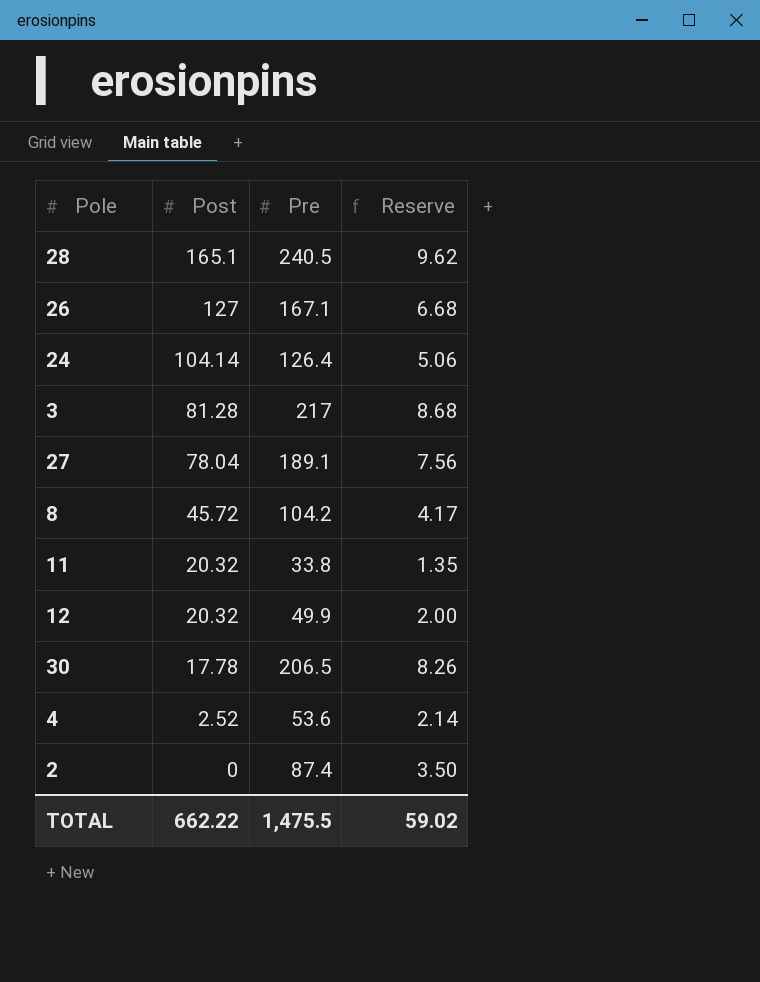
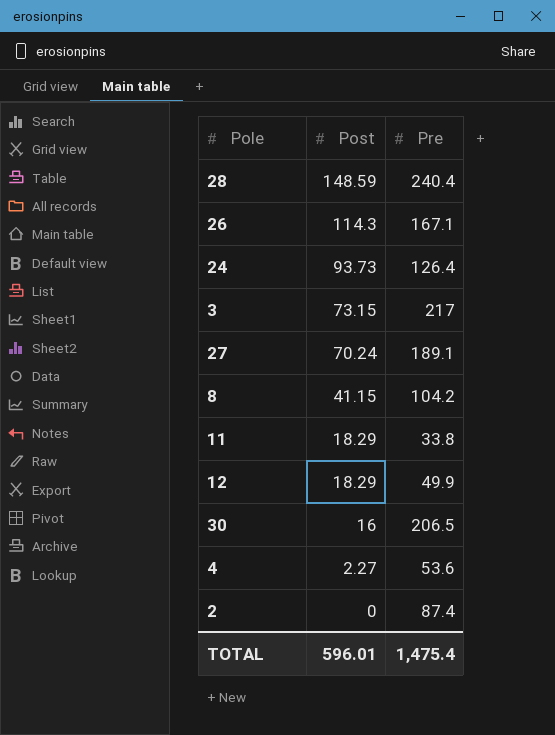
column Reserve | formula: [Pre] * 0.04 -> none
28 | Post: 165.1 -> 148.59
28 | Pre: 240.5 -> 240.4
26 | Post: 127 -> 114.3
24 | Post: 104.14 -> 93.73
3 | Post: 81.28 -> 73.15
27 | Post: 78.04 -> 70.24
8 | Post: 45.72 -> 41.15
11 | Post: 20.32 -> 18.29
12 | Post: 20.32 -> 18.29
30 | Post: 17.78 -> 16
4 | Post: 2.52 -> 2.27
TOTAL | Post: 662.22 -> 596.01
TOTAL | Pre: 1,475.5 -> 1,475.4

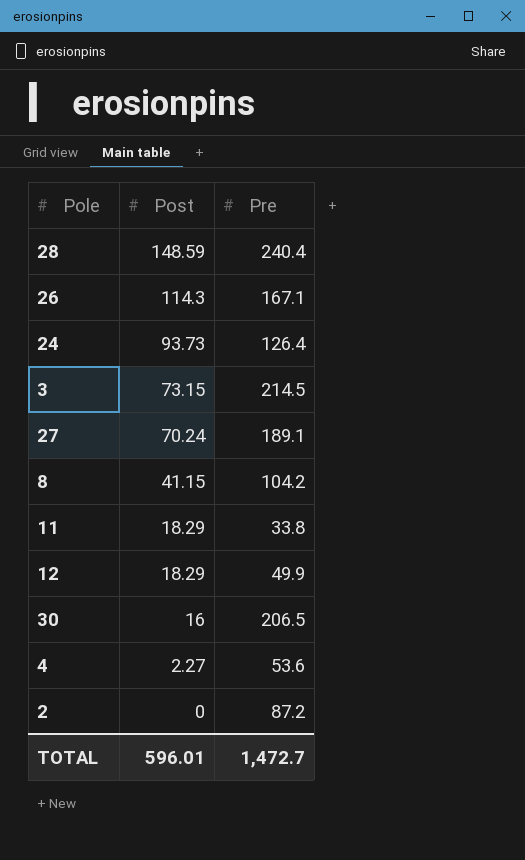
3 | Pre: 217 -> 214.5
2 | Pre: 87.4 -> 87.2
TOTAL | Pre: 1,475.4 -> 1,472.7

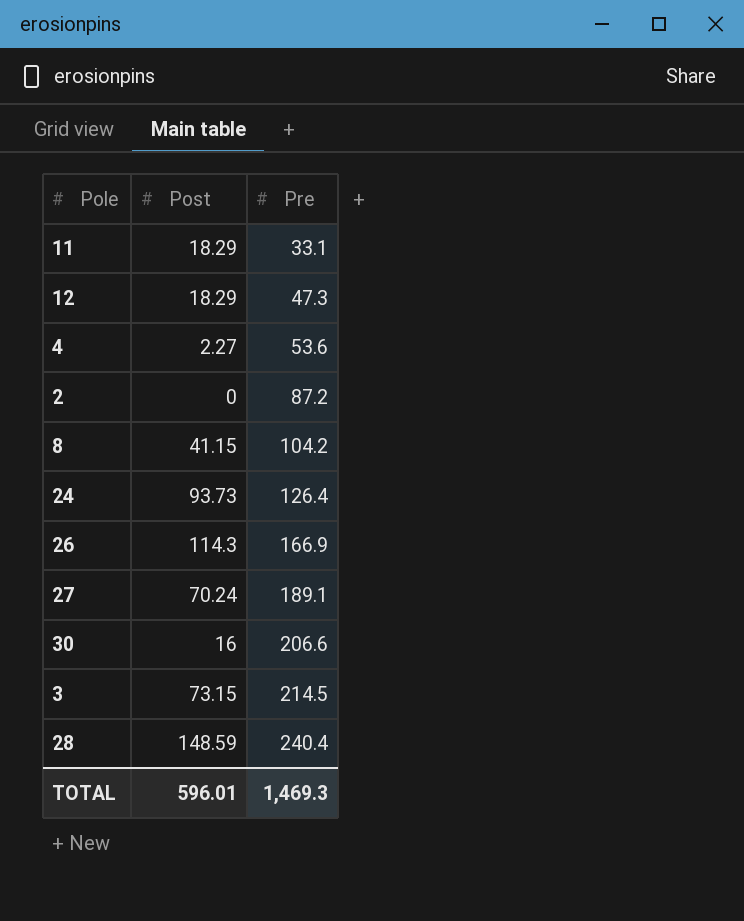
row order: Post descending -> Pre ascending
11 | Pre: 33.8 -> 33.1
12 | Pre: 49.9 -> 47.3
26 | Pre: 167.1 -> 166.9
30 | Pre: 206.5 -> 206.6
TOTAL | Pre: 1,472.7 -> 1,469.3

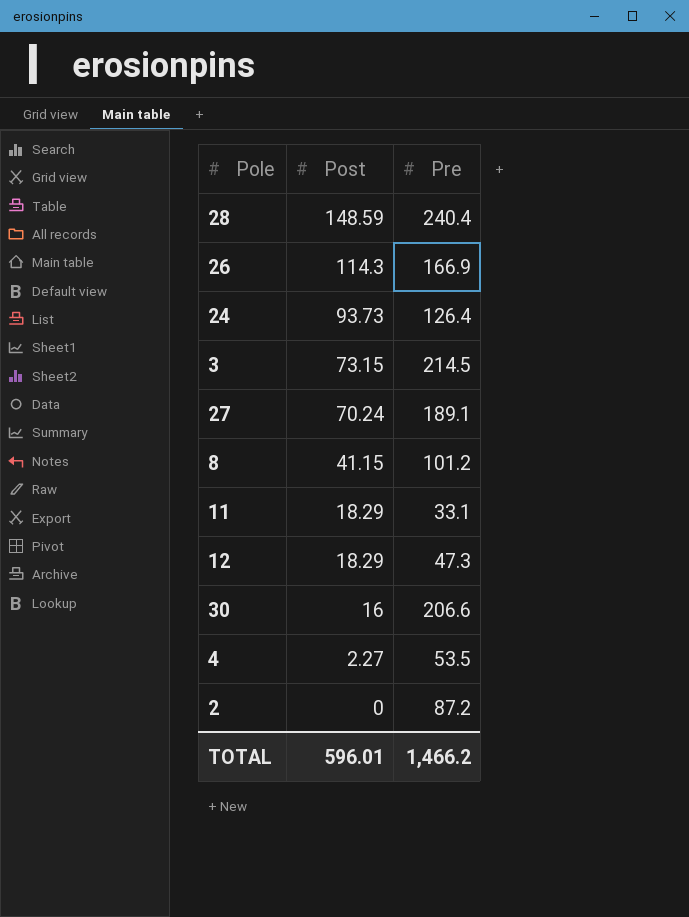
row order: Pre ascending -> Post descending
8 | Pre: 104.2 -> 101.2
4 | Pre: 53.6 -> 53.5
TOTAL | Pre: 1,469.3 -> 1,466.2

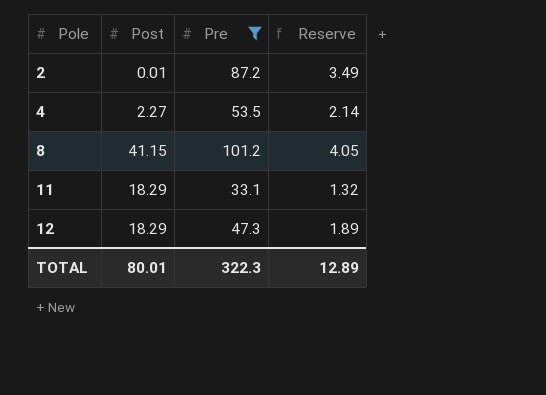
filter: none -> Pre <= 101.2
row order: Post descending -> Pole ascending
column Reserve | formula: none -> [Pre] * 0.04
2 | Post: 0 -> 0.01
TOTAL | Post: 596.01 -> 80.01
TOTAL | Pre: 1,466.2 -> 322.3

